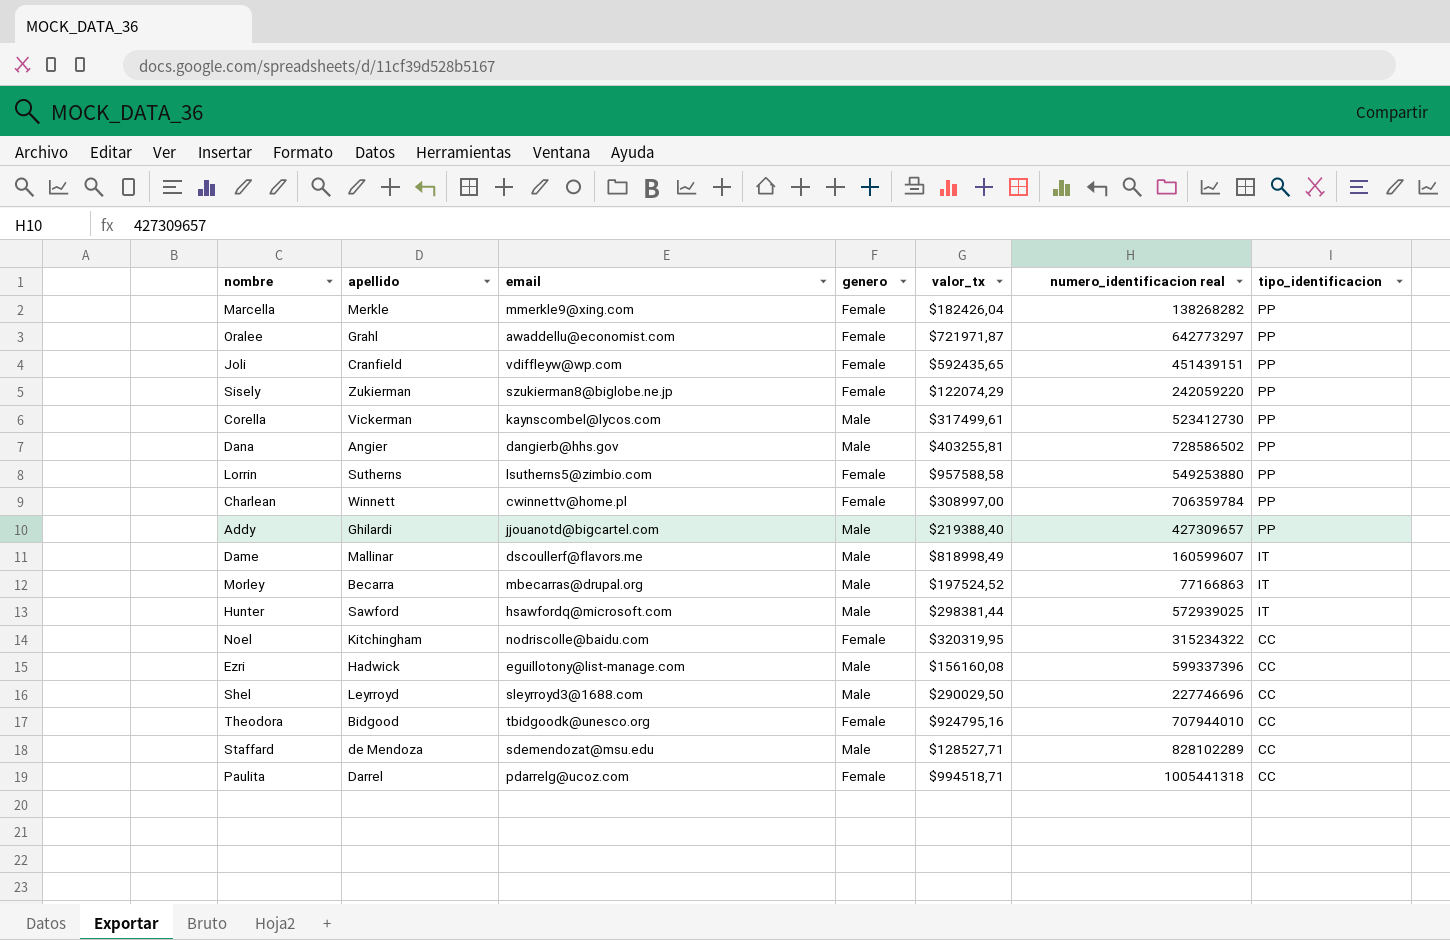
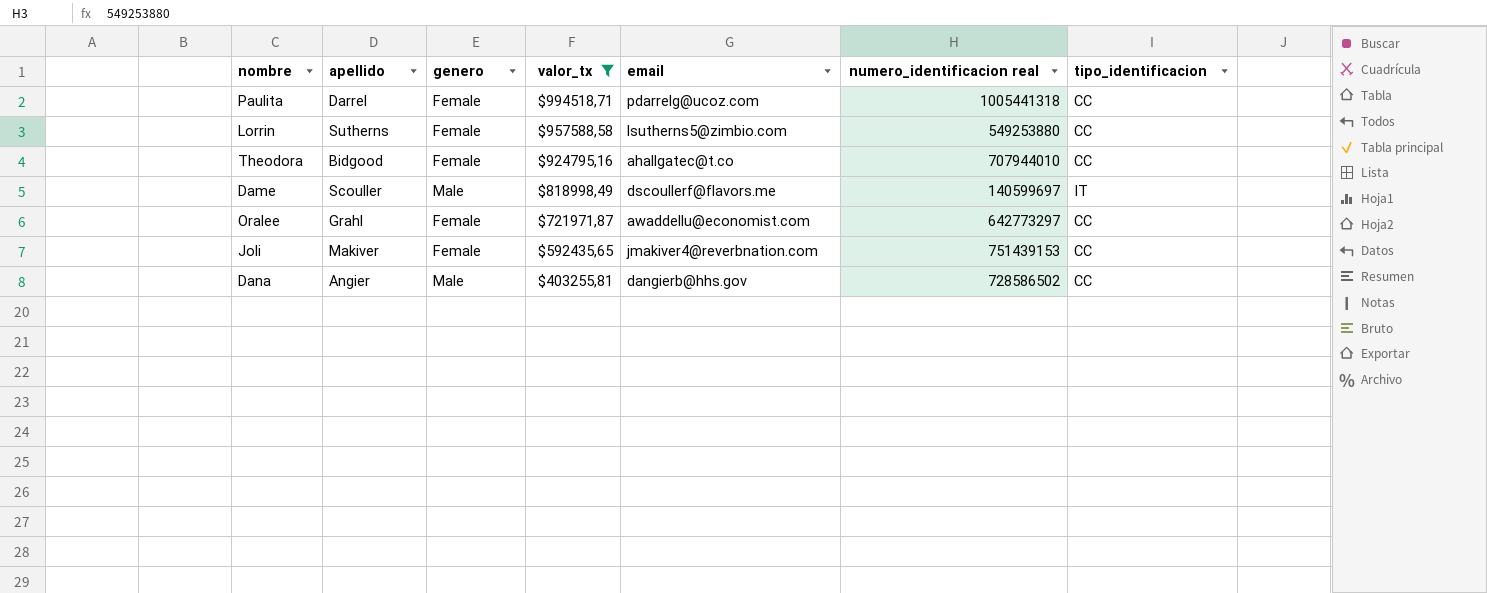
filter: none -> valor_tx >= $403255,81
row order: tipo_identificacion descending -> valor_tx descending
column email | position: 3 -> 5
Lorrin | tipo_identificacion: PP -> CC
Theodora | email: tbidgoodk@unesco.org -> ahallgatec@t.co
Dame | apellido: Mallinar -> Scouller
Dame | numero_identificacion real: 160599607 -> 140599697
Oralee | tipo_identificacion: PP -> CC
Joli | apellido: Cranfield -> Makiver
Joli | email: vdiffleyw@wp.com -> jmakiver4@reverbnation.com
Joli | numero_identificacion real: 451439151 -> 751439153
Joli | tipo_identificacion: PP -> CC
Dana | tipo_identificacion: PP -> CC

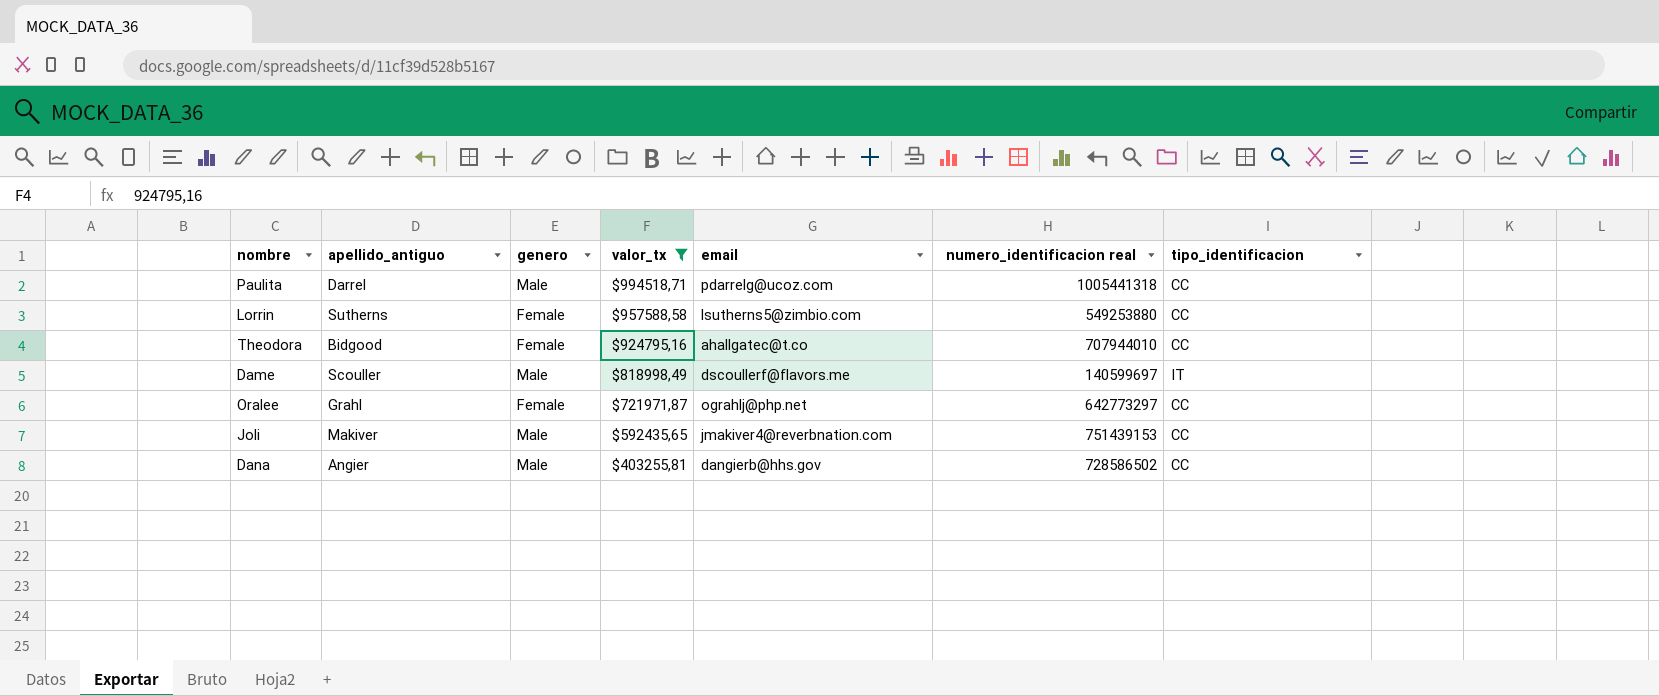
column name: apellido -> apellido_antiguo
Paulita | genero: Female -> Male
Oralee | email: awaddellu@economist.com -> ograhlj@php.net
Joli | genero: Female -> Male

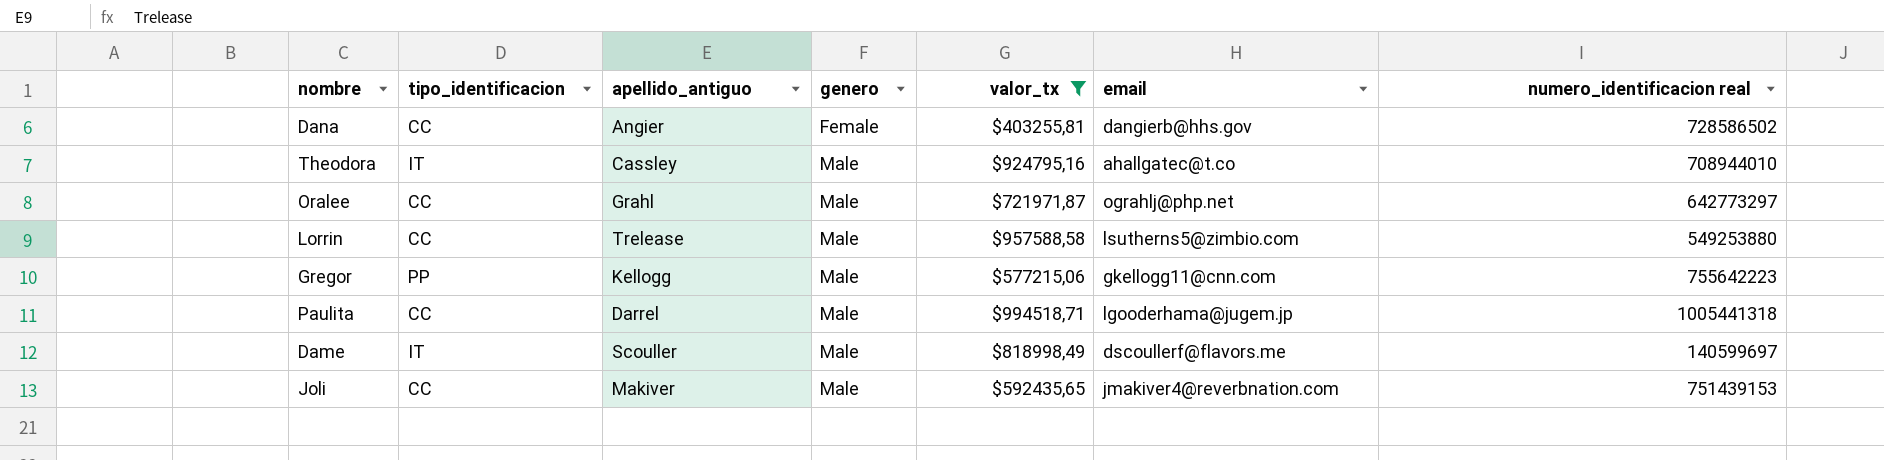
row order: valor_tx descending -> genero ascending
column tipo_identificacion | position: 7 -> 2
Dana | genero: Male -> Female
Theodora | tipo_identificacion: CC -> IT
Theodora | apellido_antiguo: Bidgood -> Cassley
Theodora | genero: Female -> Male
Theodora | numero_identificacion real: 707944010 -> 708944010
Oralee | genero: Female -> Male
Lorrin | apellido_antiguo: Sutherns -> Trelease
Lorrin | genero: Female -> Male
row Gregor: none -> PP | Kellogg | Male | $577215,06 | gkellogg11@cnn.com | 755642223
Paulita | email: pdarrelg@ucoz.com -> lgooderhama@jugem.jp

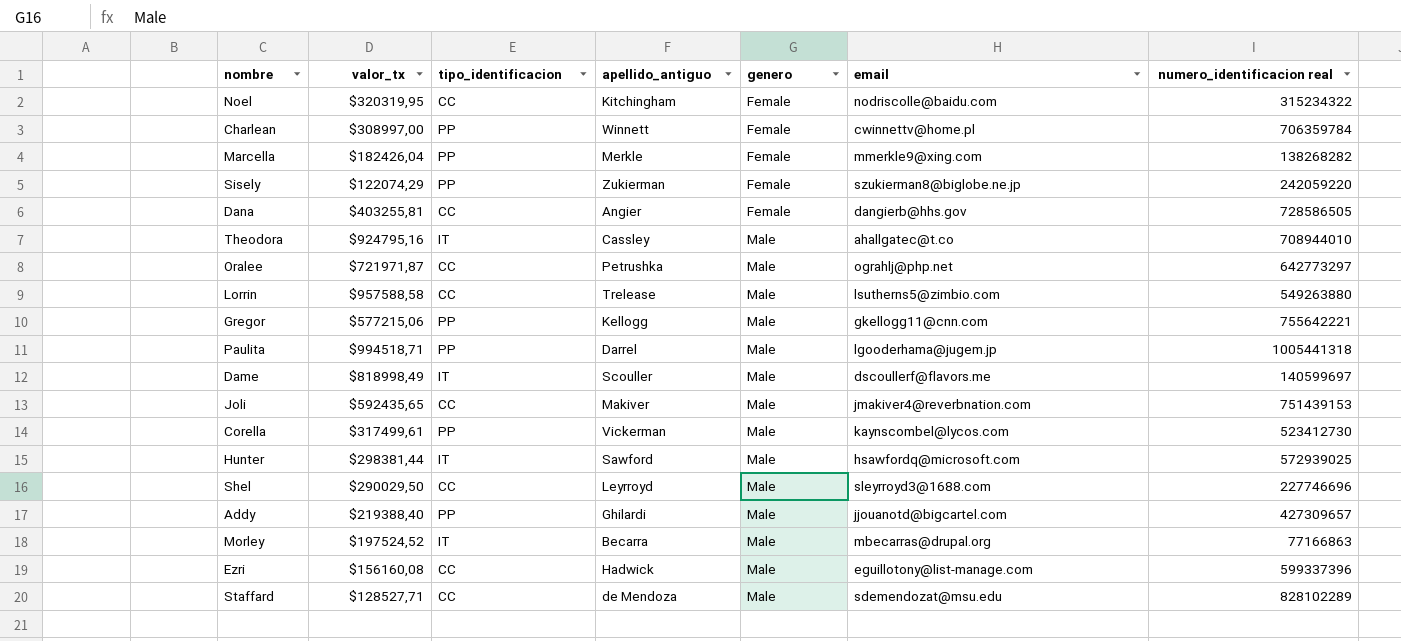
filter: valor_tx >= $403255,81 -> none
column valor_tx | position: 5 -> 2
Dana | numero_identificacion real: 728586502 -> 728586505
Oralee | apellido_antiguo: Grahl -> Petrushka
Lorrin | numero_identificacion real: 549253880 -> 549263880
Gregor | numero_identificacion real: 755642223 -> 755642221
Paulita | tipo_identificacion: CC -> PP

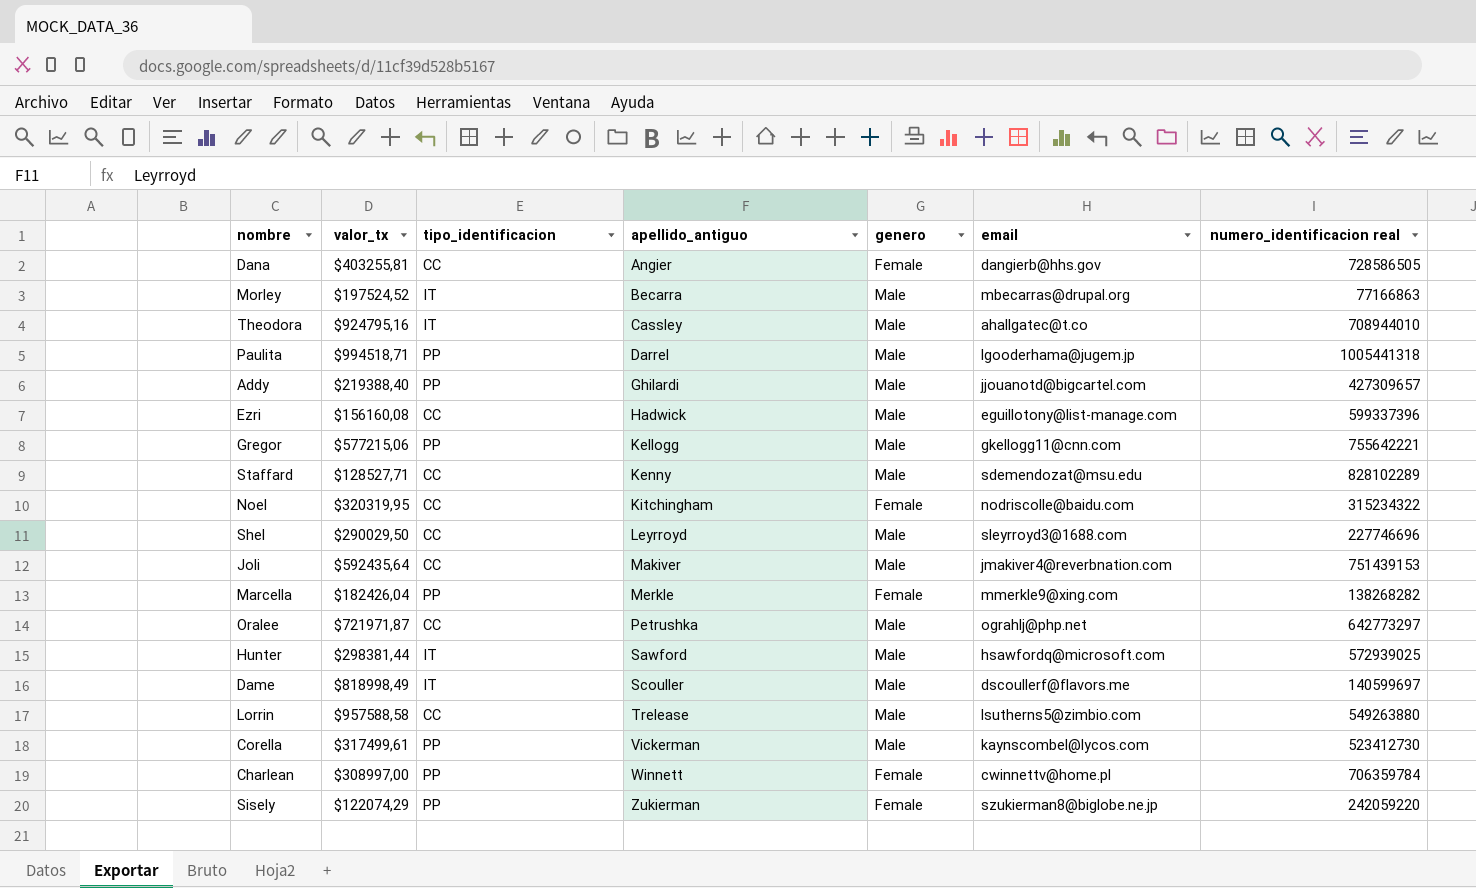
row order: genero ascending -> apellido_antiguo ascending
Staffard | apellido_antiguo: de Mendoza -> Kenny
Joli | valor_tx: $592435,65 -> $592435,64

